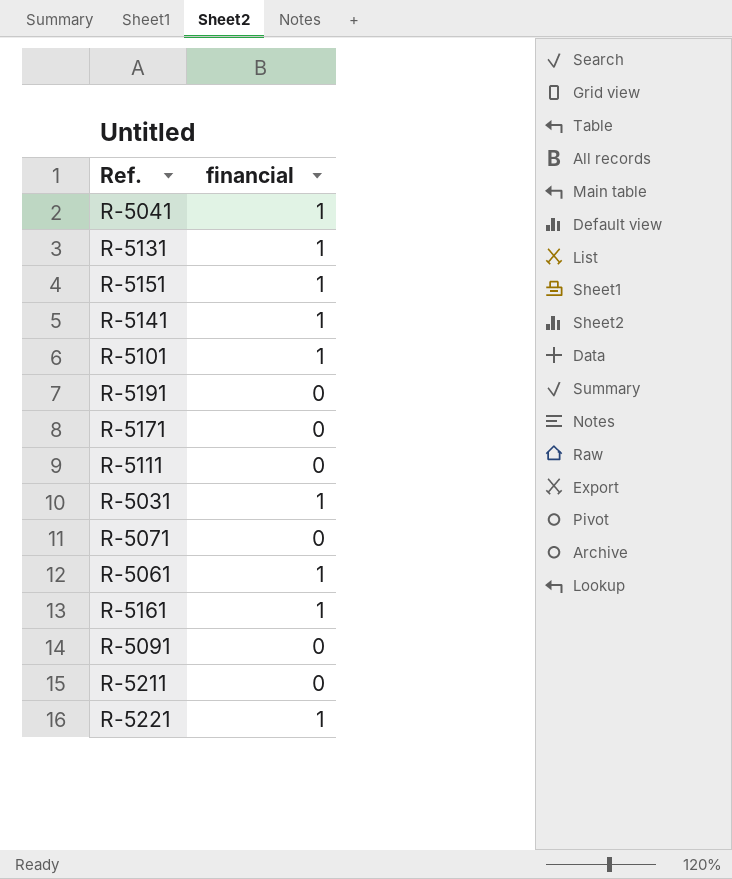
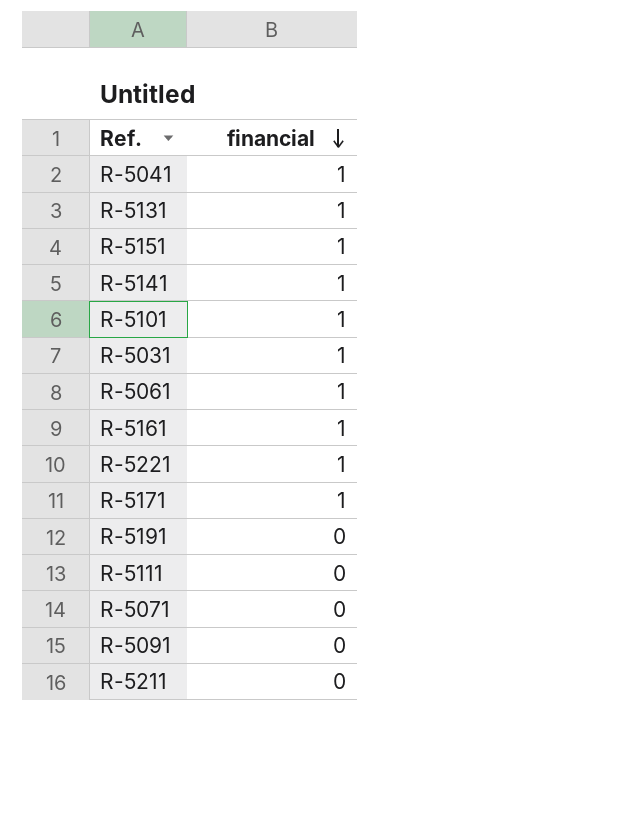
row order: none -> financial descending
R-5171 | financial: 0 -> 1

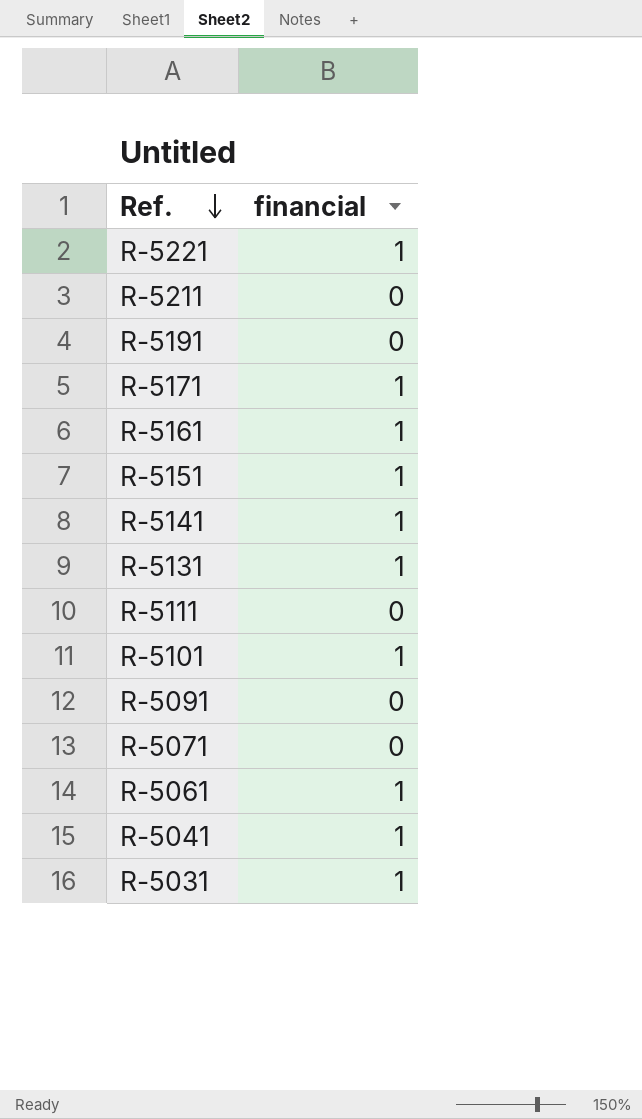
row order: financial descending -> Ref. descending

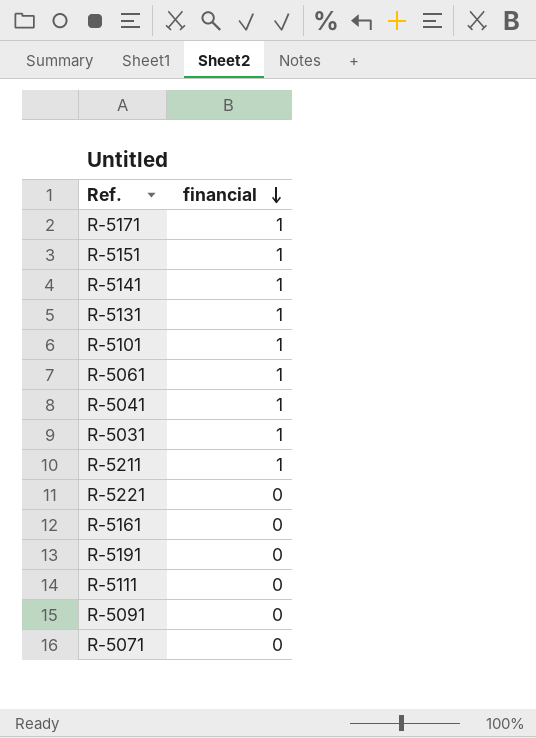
row order: Ref. descending -> financial descending
R-5211 | financial: 0 -> 1
R-5221 | financial: 1 -> 0
R-5161 | financial: 1 -> 0

